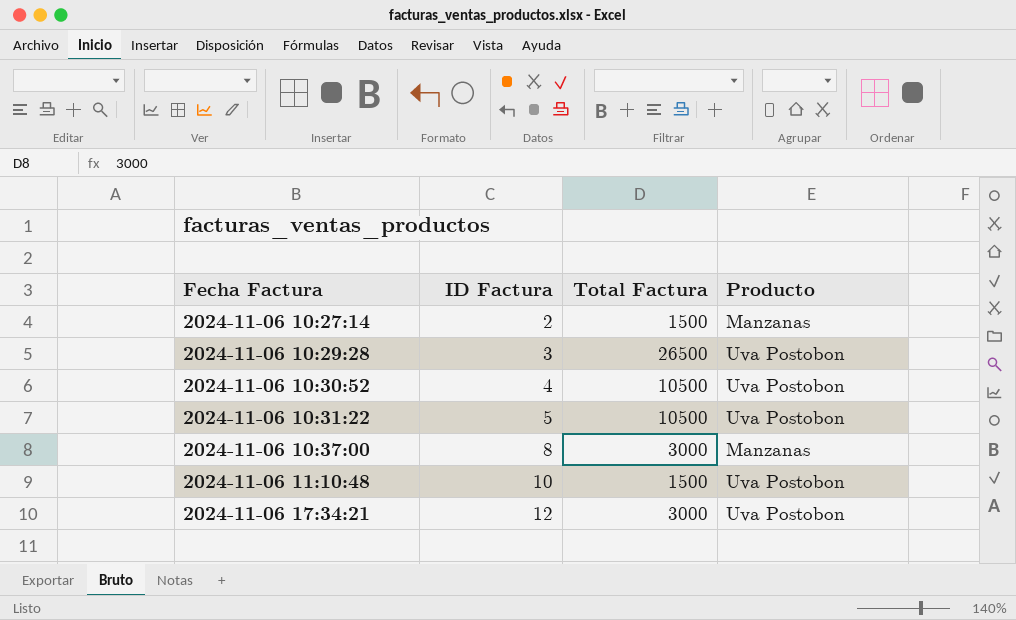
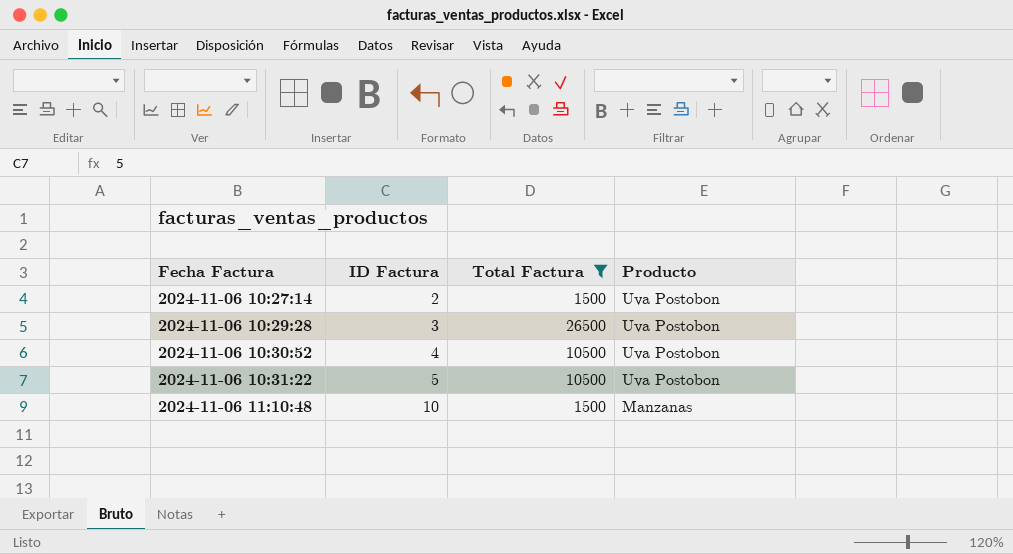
filter: none -> Total Factura != 3000
2024-11-06 10:27:14 | Producto: Manzanas -> Uva Postobon
2024-11-06 11:10:48 | Producto: Uva Postobon -> Manzanas

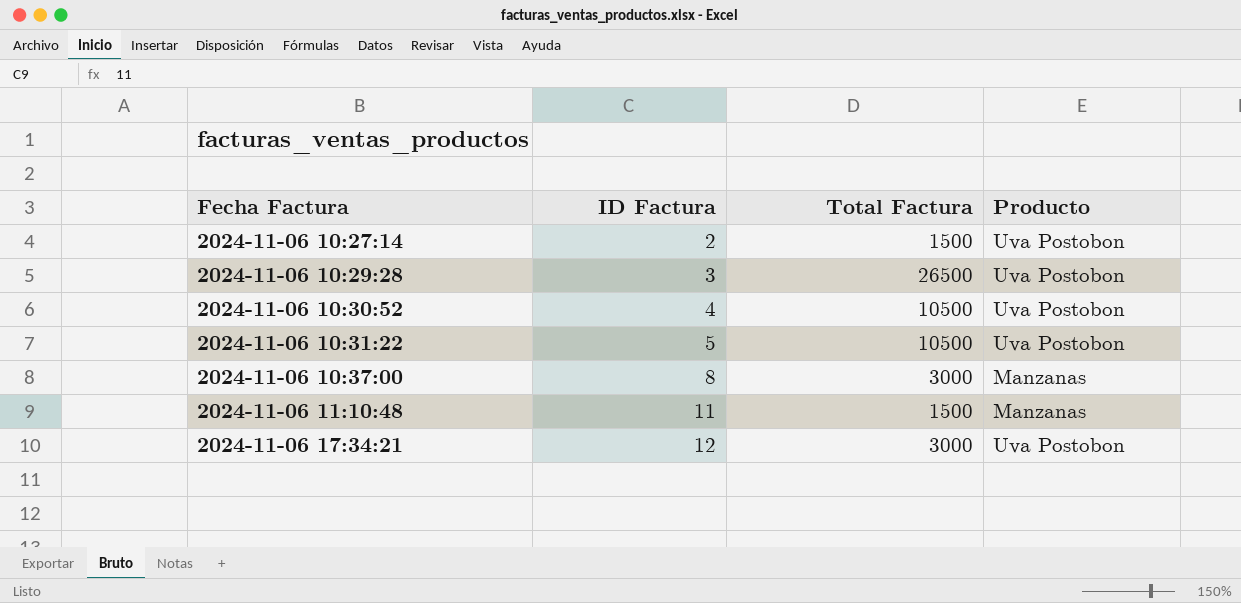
filter: Total Factura != 3000 -> none
2024-11-06 11:10:48 | ID Factura: 10 -> 11

